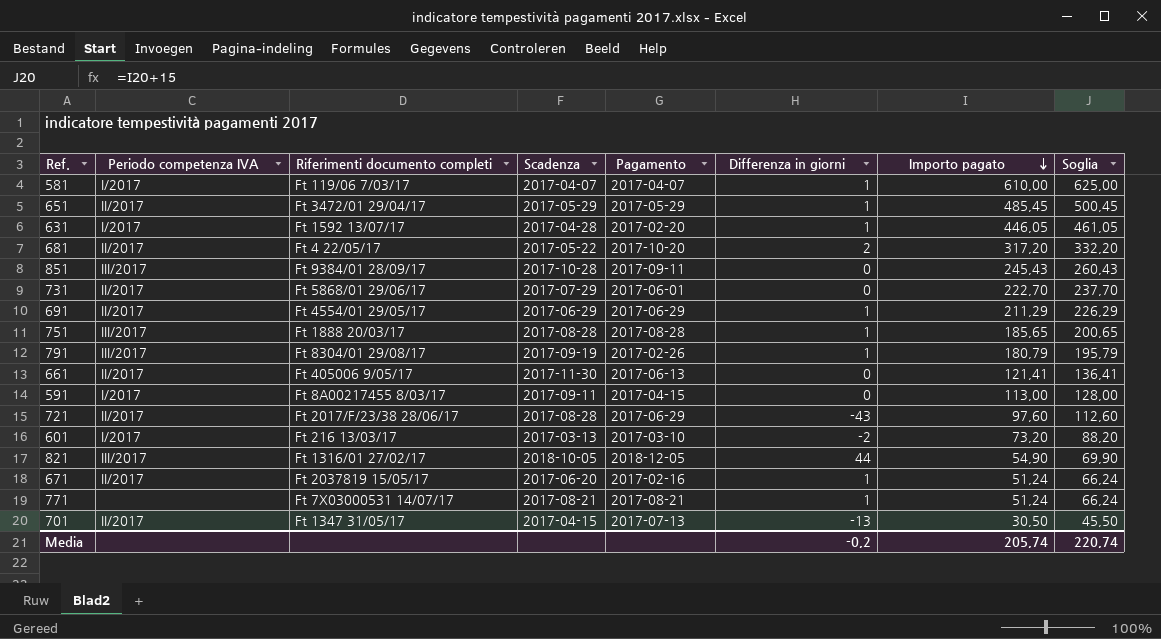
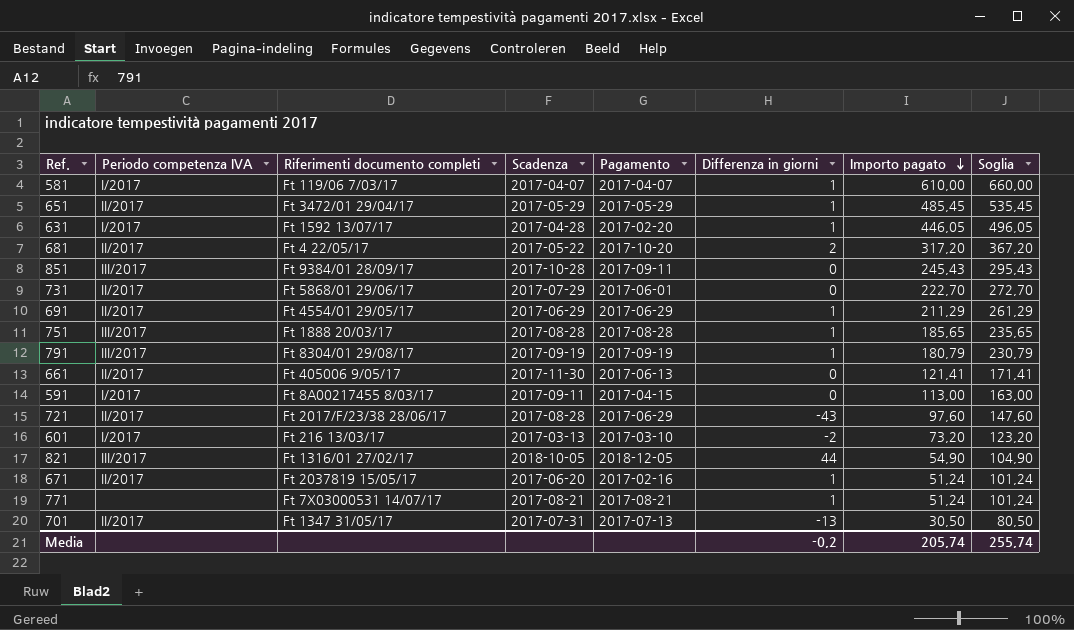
column Soglia | formula: [Importo pagato] + 15 -> [Importo pagato] + 50
791 | Pagamento: 2017-02-26 -> 2017-09-19
701 | Scadenza: 2017-04-15 -> 2017-07-31
Media | Soglia: 220,74 -> 255,74

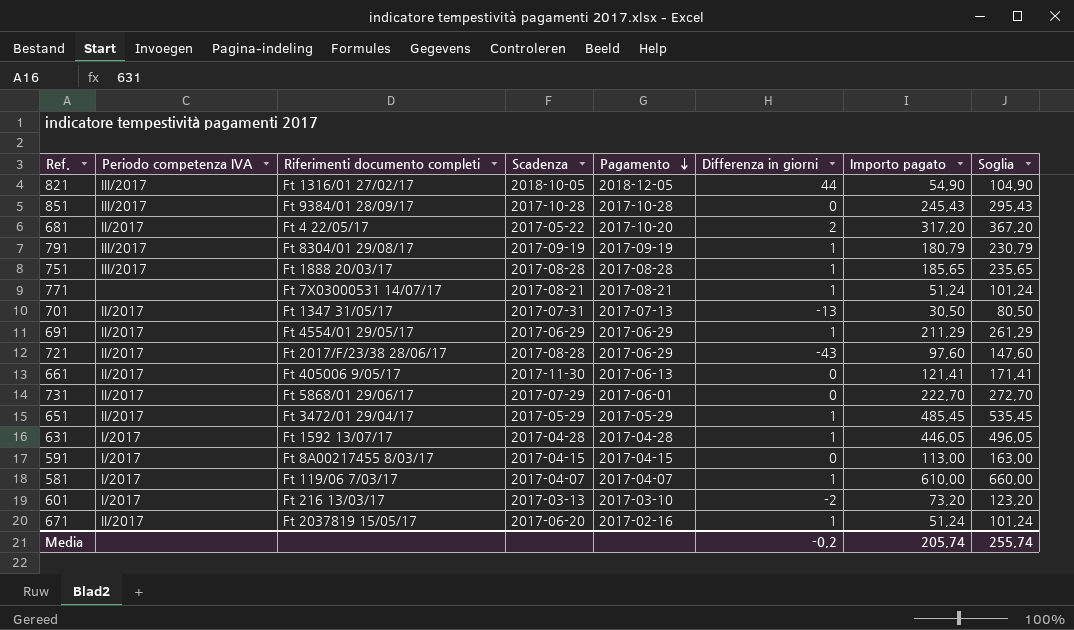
row order: Importo pagato descending -> Pagamento descending
851 | Pagamento: 2017-09-11 -> 2017-10-28
631 | Pagamento: 2017-02-20 -> 2017-04-28
591 | Scadenza: 2017-09-11 -> 2017-04-15

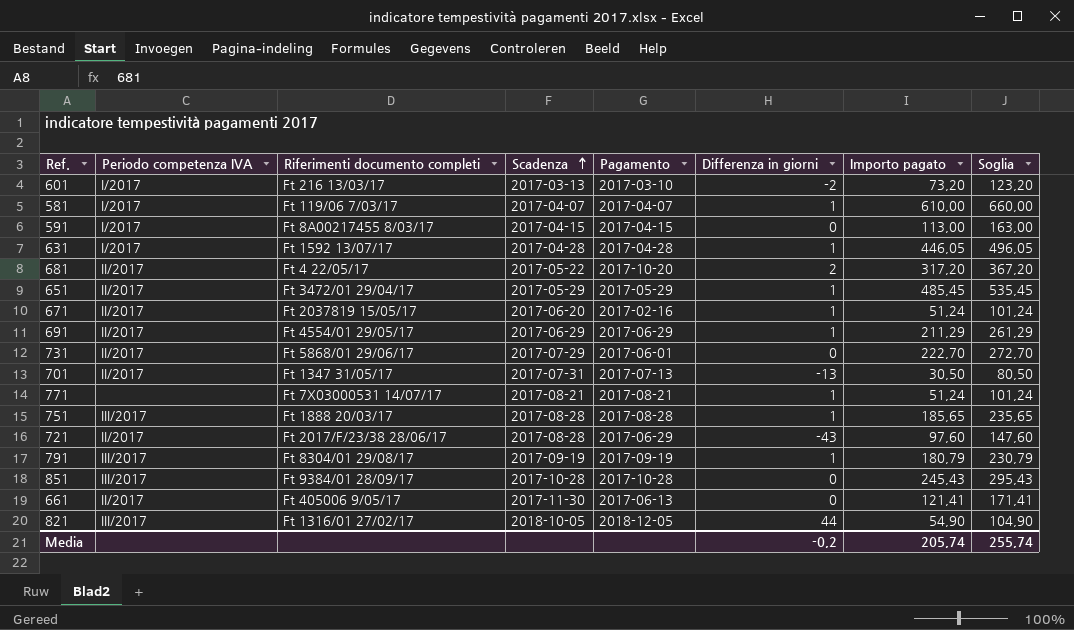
row order: Pagamento descending -> Scadenza ascending

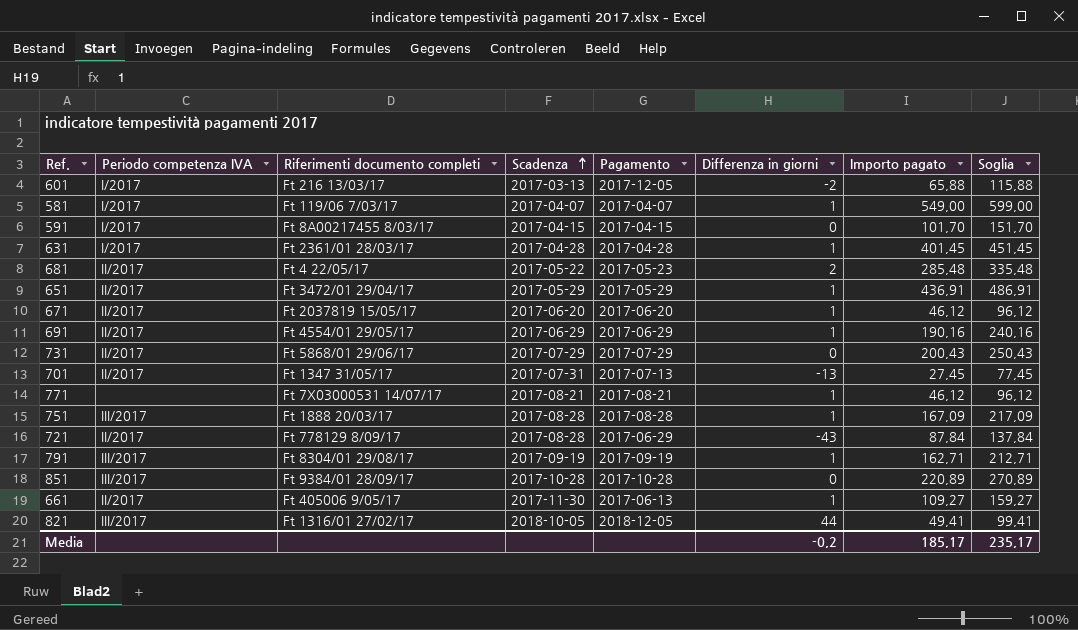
601 | Pagamento: 2017-03-10 -> 2017-12-05
601 | Importo pagato: 73,20 -> 65,88
601 | Soglia: 123,20 -> 115,88
581 | Importo pagato: 610,00 -> 549,00
581 | Soglia: 660,00 -> 599,00
591 | Importo pagato: 113,00 -> 101,70
591 | Soglia: 163,00 -> 151,70
631 | Riferimenti documento completi: Ft 1592 13/07/17 -> Ft 2361/01 28/03/17
631 | Importo pagato: 446,05 -> 401,45
631 | Soglia: 496,05 -> 451,45
681 | Pagamento: 2017-10-20 -> 2017-05-23
681 | Importo pagato: 317,20 -> 285,48
681 | Soglia: 367,20 -> 335,48
651 | Importo pagato: 485,45 -> 436,91
651 | Soglia: 535,45 -> 486,91
671 | Pagamento: 2017-02-16 -> 2017-06-20
671 | Importo pagato: 51,24 -> 46,12
671 | Soglia: 101,24 -> 96,12
691 | Importo pagato: 211,29 -> 190,16
691 | Soglia: 261,29 -> 240,16
731 | Pagamento: 2017-06-01 -> 2017-07-29
731 | Importo pagato: 222,70 -> 200,43
731 | Soglia: 272,70 -> 250,43
701 | Importo pagato: 30,50 -> 27,45
701 | Soglia: 80,50 -> 77,45
771 | Importo pagato: 51,24 -> 46,12
771 | Soglia: 101,24 -> 96,12
751 | Importo pagato: 185,65 -> 167,09
751 | Soglia: 235,65 -> 217,09
721 | Riferimenti documento completi: Ft 2017/F/23/38 28/06/17 -> Ft 778129 8/09/17
721 | Importo pagato: 97,60 -> 87,84
721 | Soglia: 147,60 -> 137,84
791 | Importo pagato: 180,79 -> 162,71
791 | Soglia: 230,79 -> 212,71
851 | Importo pagato: 245,43 -> 220,89
851 | Soglia: 295,43 -> 270,89
661 | Differenza in giorni: 0 -> 1
661 | Importo pagato: 121,41 -> 109,27
661 | Soglia: 171,41 -> 159,27
821 | Importo pagato: 54,90 -> 49,41
821 | Soglia: 104,90 -> 99,41
Media | Importo pagato: 205,74 -> 185,17
Media | Soglia: 255,74 -> 235,17

